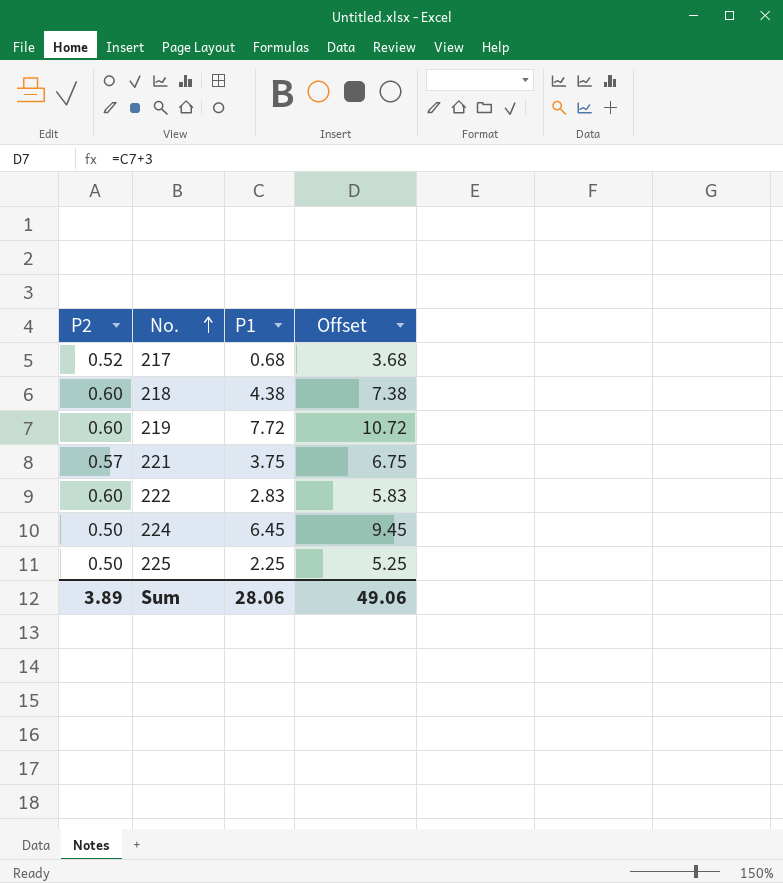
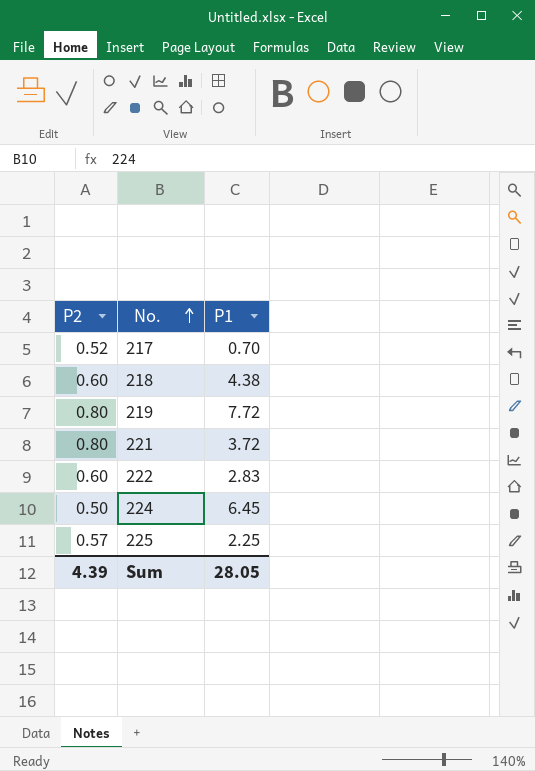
column Offset | formula: [P1] + 3 -> none
217 | P1: 0.68 -> 0.70
219 | P2: 0.60 -> 0.80
221 | P2: 0.57 -> 0.80
221 | P1: 3.75 -> 3.72
225 | P2: 0.50 -> 0.57
Sum | P2: 3.89 -> 4.39
Sum | P1: 28.06 -> 28.05

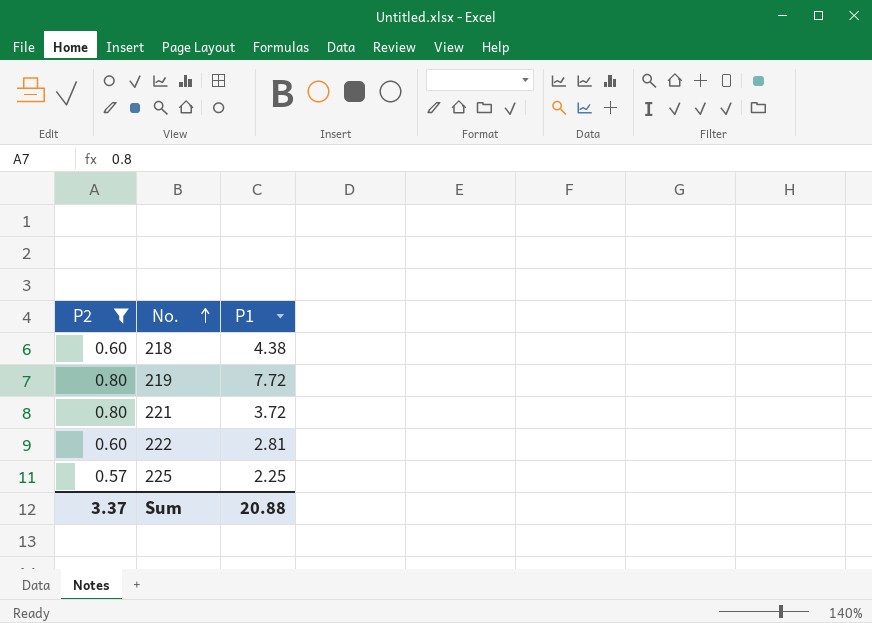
filter: none -> P2 >= 0.57
222 | P1: 2.83 -> 2.81
Sum | P2: 4.39 -> 3.37
Sum | P1: 28.05 -> 20.88

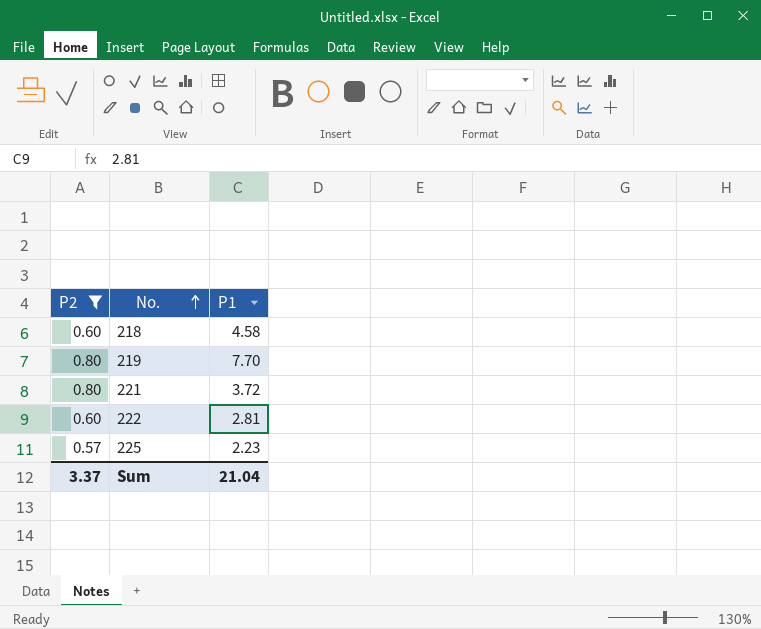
218 | P1: 4.38 -> 4.58
219 | P1: 7.72 -> 7.70
225 | P1: 2.25 -> 2.23
Sum | P1: 20.88 -> 21.04

